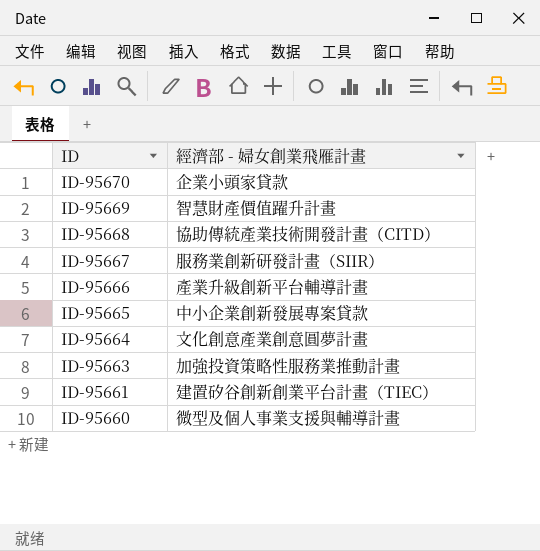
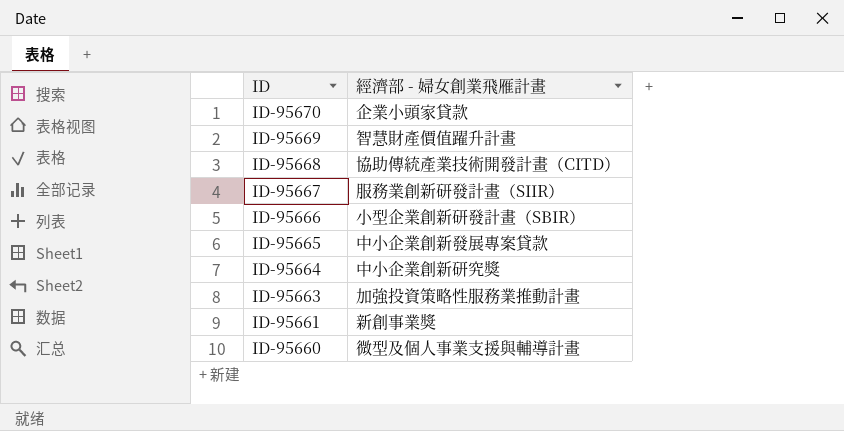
ID-95666 | 經濟部 - 婦女創業飛雁計畫: 產業升級創新平台輔導計畫 -> 小型企業創新研發計畫（SBIR）
ID-95664 | 經濟部 - 婦女創業飛雁計畫: 文化創意產業創意圓夢計畫 -> 中小企業創新研究獎
ID-95661 | 經濟部 - 婦女創業飛雁計畫: 建置矽谷創新創業平台計畫（TIEC） -> 新創事業獎

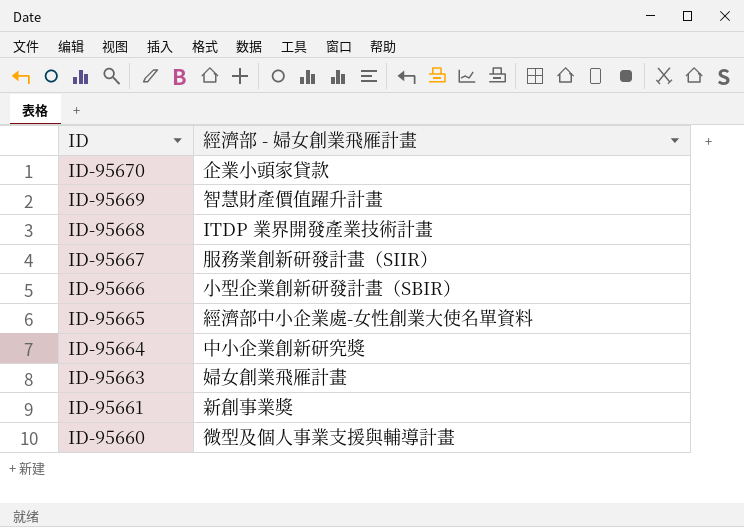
ID-95668 | 經濟部 - 婦女創業飛雁計畫: 協助傳統產業技術開發計畫（CITD） -> ITDP 業界開發產業技術計畫
ID-95665 | 經濟部 - 婦女創業飛雁計畫: 中小企業創新發展專案貸款 -> 經濟部中小企業處-女性創業大使名單資料
ID-95663 | 經濟部 - 婦女創業飛雁計畫: 加強投資策略性服務業推動計畫 -> 婦女創業飛雁計畫

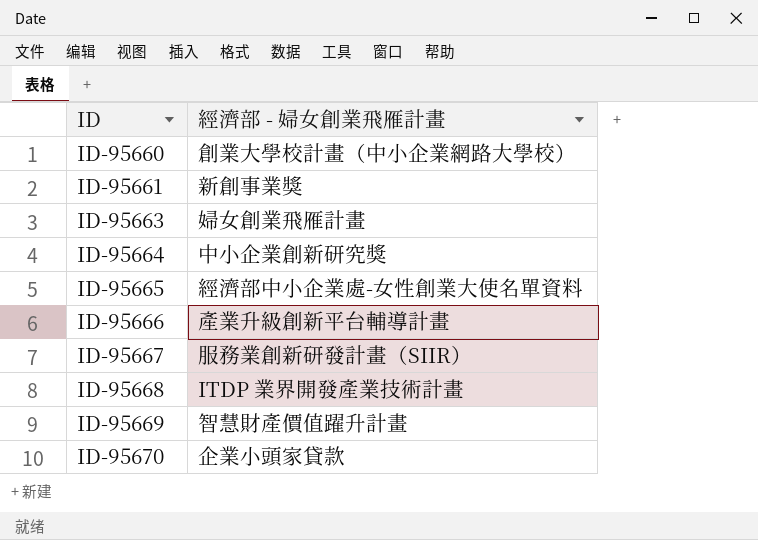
row order: ID descending -> ID ascending
ID-95660 | 經濟部 - 婦女創業飛雁計畫: 微型及個人事業支援與輔導計畫 -> 創業大學校計畫（中小企業網路大學校）
ID-95666 | 經濟部 - 婦女創業飛雁計畫: 小型企業創新研發計畫（SBIR） -> 產業升級創新平台輔導計畫

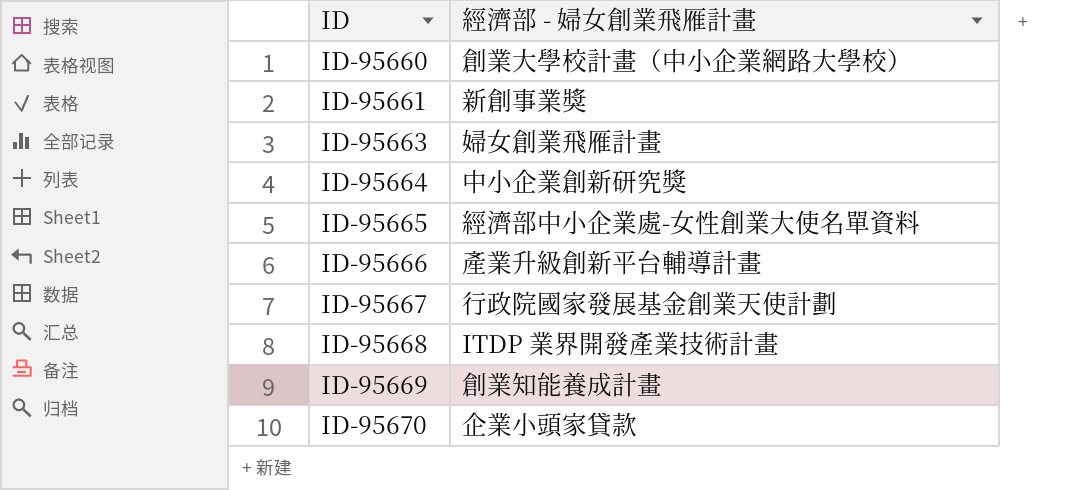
ID-95667 | 經濟部 - 婦女創業飛雁計畫: 服務業創新研發計畫（SIIR） -> 行政院國家發展基金創業天使計劃
ID-95669 | 經濟部 - 婦女創業飛雁計畫: 智慧財產價值躍升計畫 -> 創業知能養成計畫

